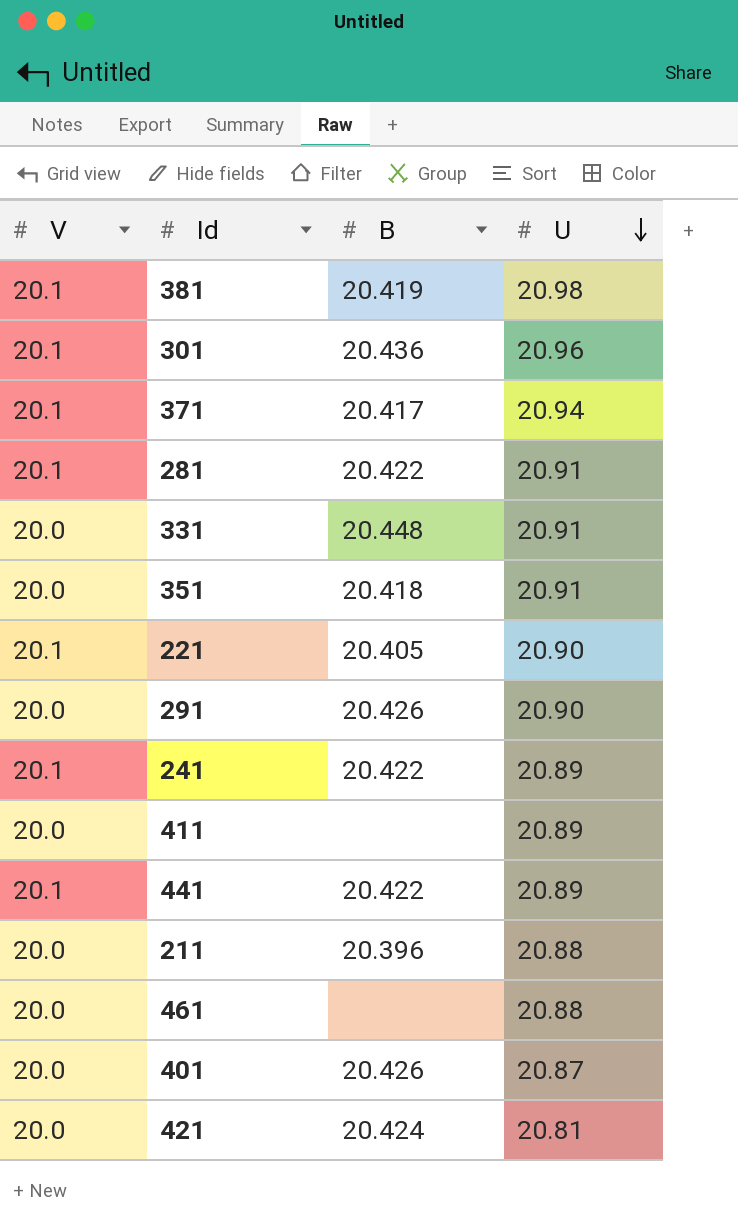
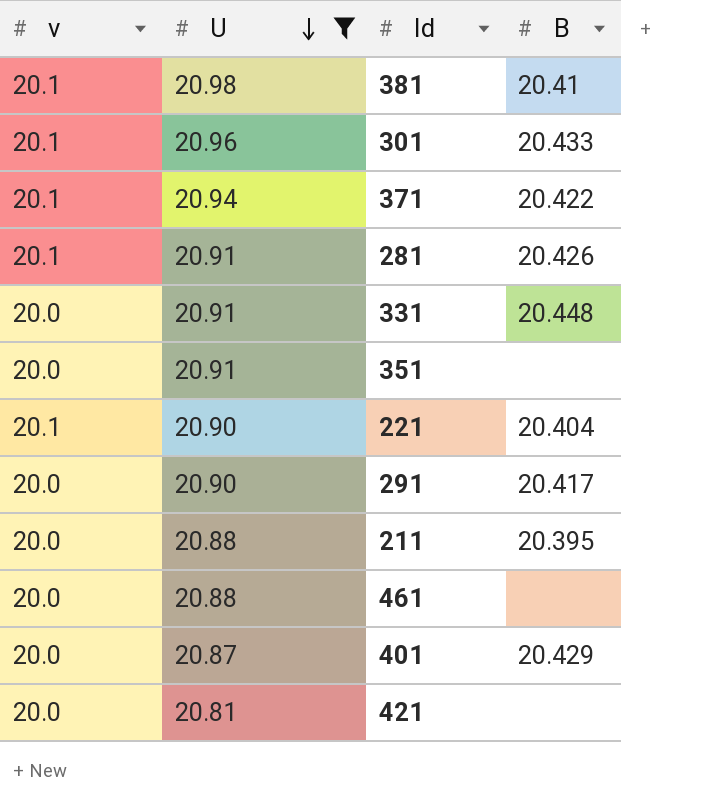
filter: none -> U != 20.89
column name: V -> v
column U | position: 4 -> 2
381 | B: 20.419 -> 20.41
301 | B: 20.436 -> 20.433
371 | B: 20.417 -> 20.422
281 | B: 20.422 -> 20.426
351 | B: 20.418 -> none
221 | B: 20.405 -> 20.404
291 | B: 20.426 -> 20.417
211 | B: 20.396 -> 20.395
401 | B: 20.426 -> 20.429
421 | B: 20.424 -> none

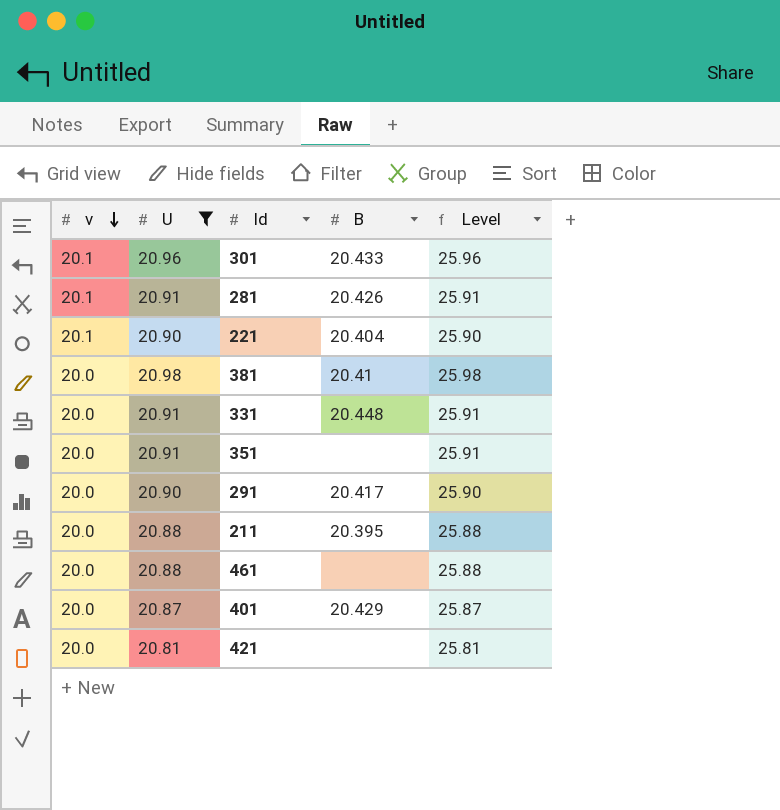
row order: U descending -> v descending
column Level | formula: none -> [U] + 5
row 371: 20.1 | 20.94 | 20.422 -> none
381 | v: 20.1 -> 20.0

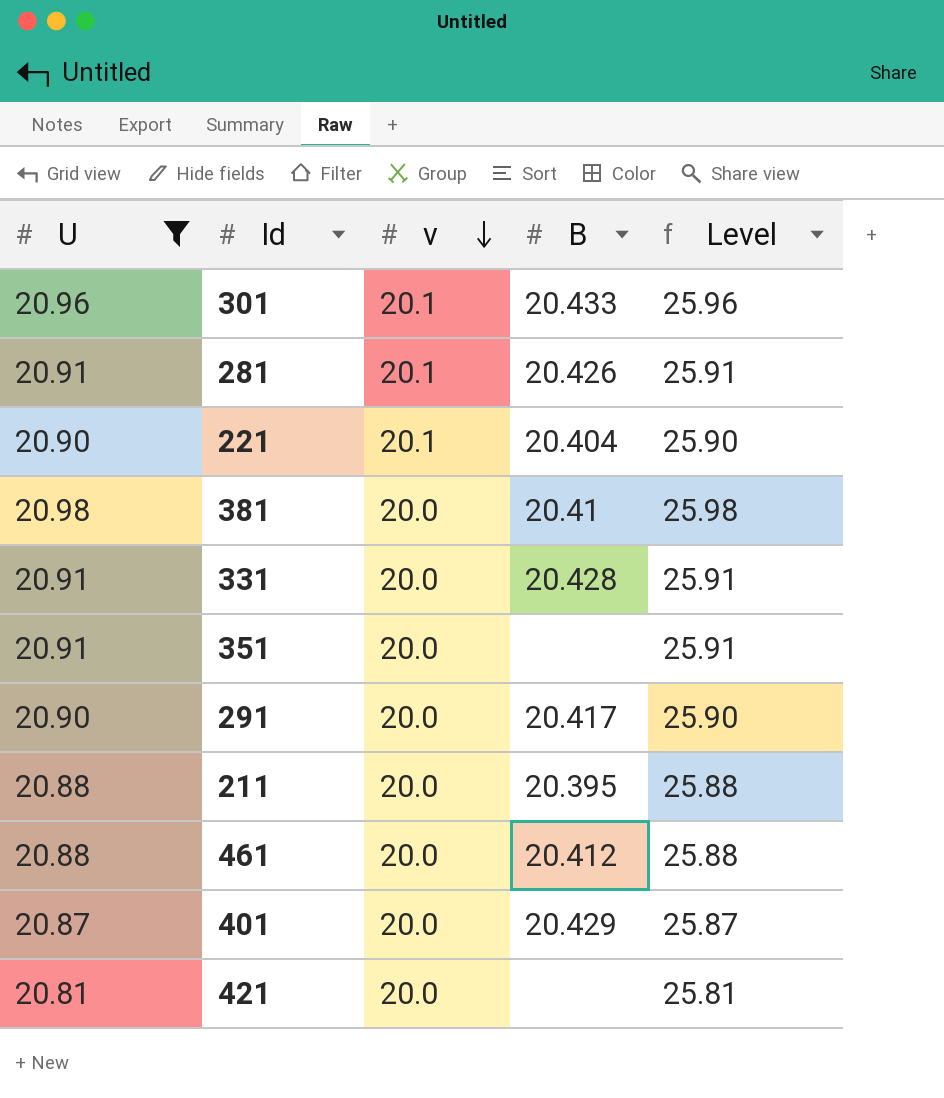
column v | position: 1 -> 3
331 | B: 20.448 -> 20.428
461 | B: none -> 20.412

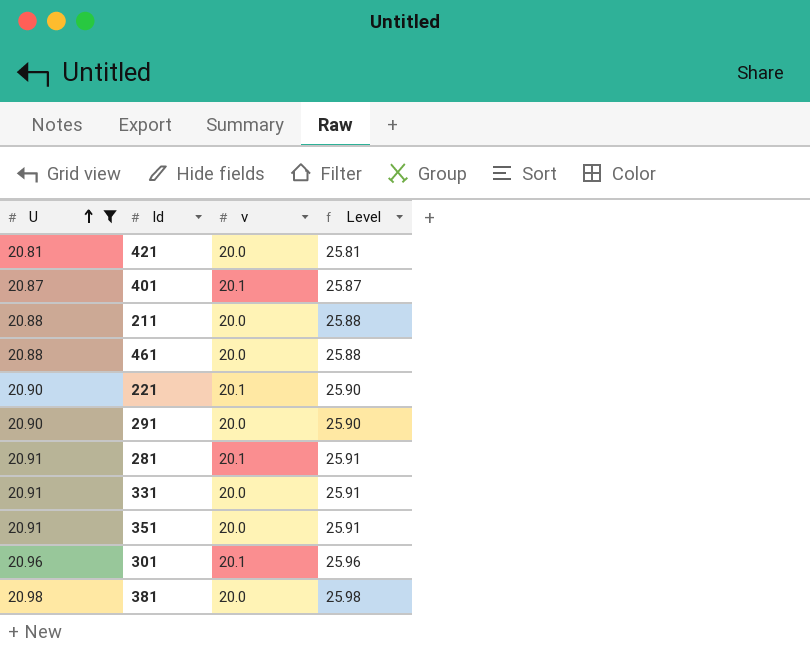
row order: v descending -> U ascending
column B | position: 4 -> none
401 | v: 20.0 -> 20.1

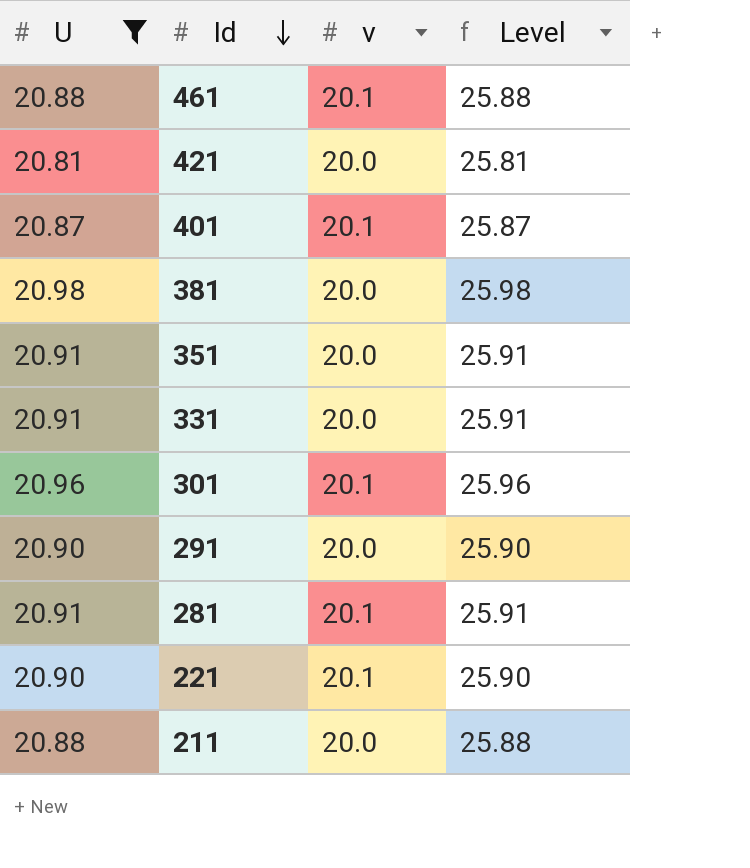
row order: U ascending -> Id descending
461 | v: 20.0 -> 20.1

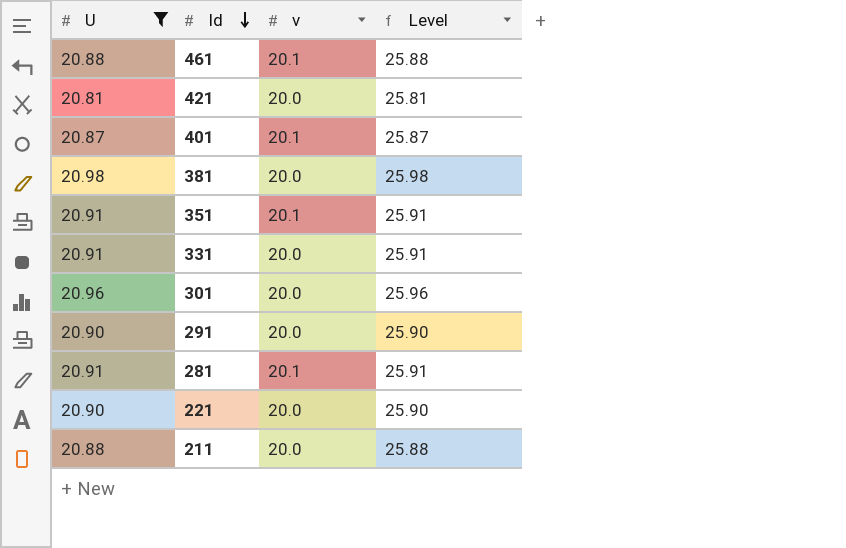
351 | v: 20.0 -> 20.1
301 | v: 20.1 -> 20.0
221 | v: 20.1 -> 20.0

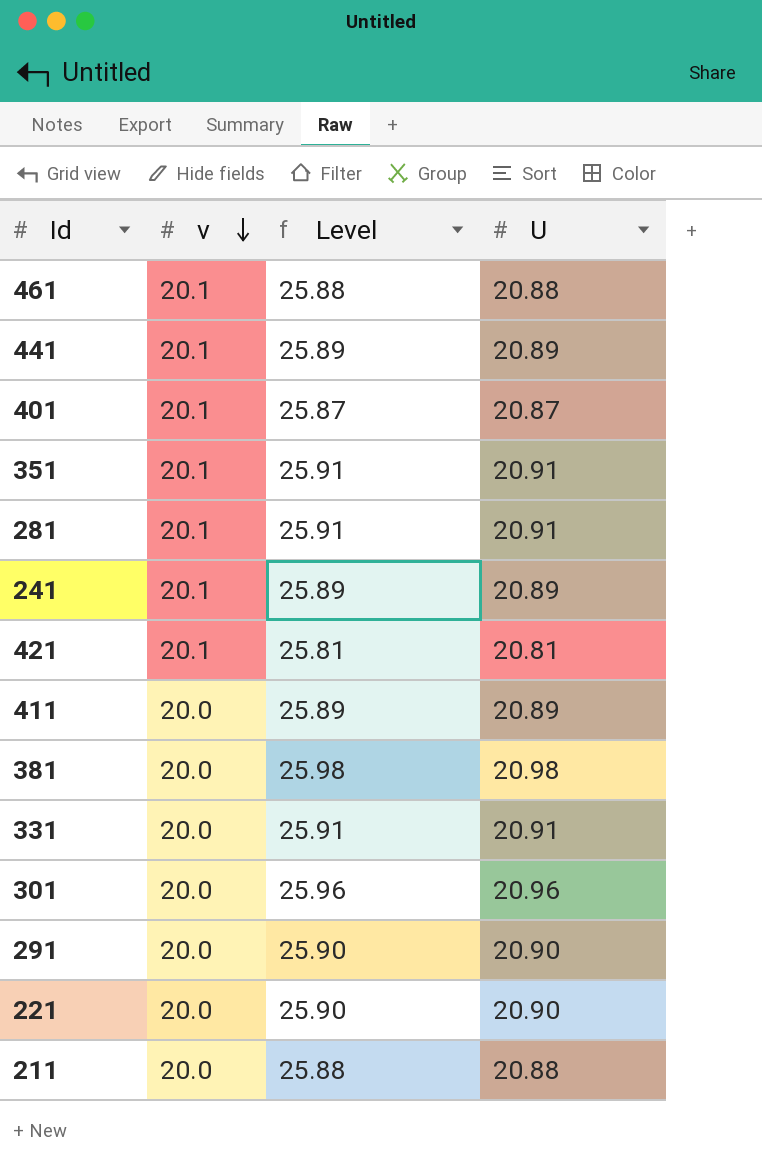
filter: U != 20.89 -> none
row order: Id descending -> v descending
column U | position: 1 -> 4
421 | v: 20.0 -> 20.1

